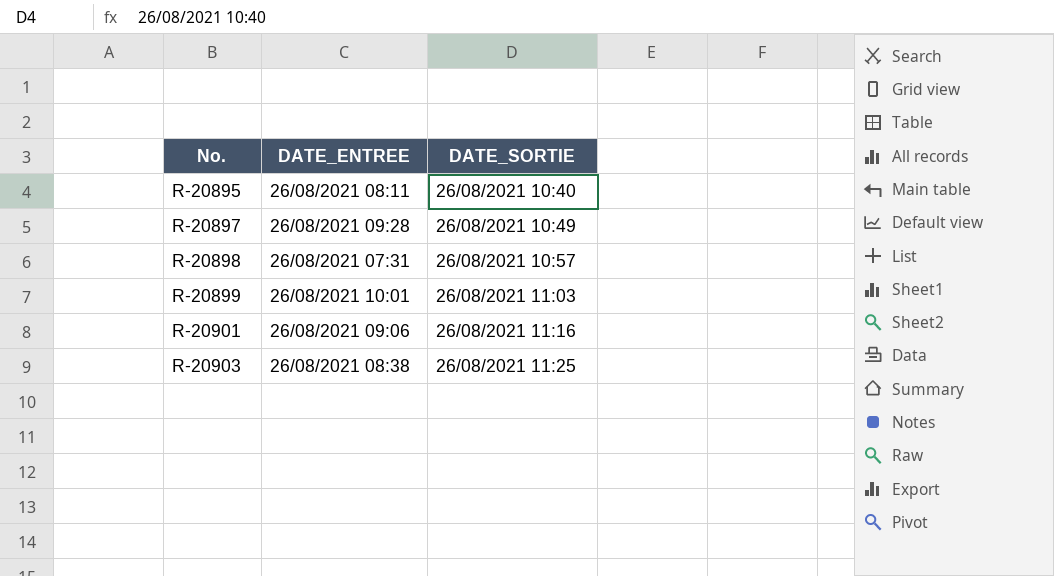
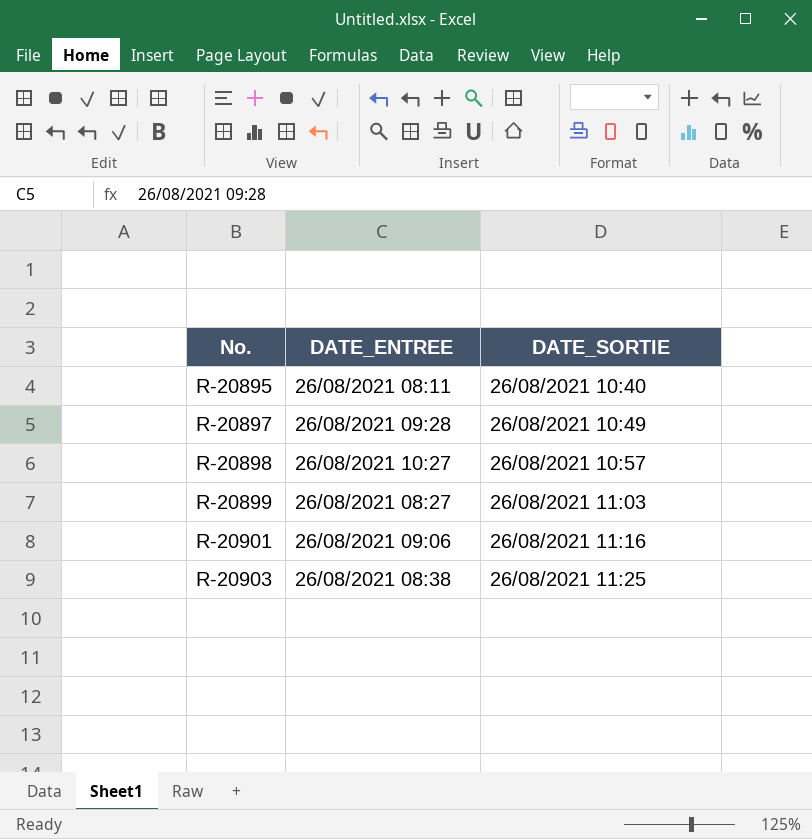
R-20898 | DATE_ENTREE: 26/08/2021 07:31 -> 26/08/2021 10:27
R-20899 | DATE_ENTREE: 26/08/2021 10:01 -> 26/08/2021 08:27

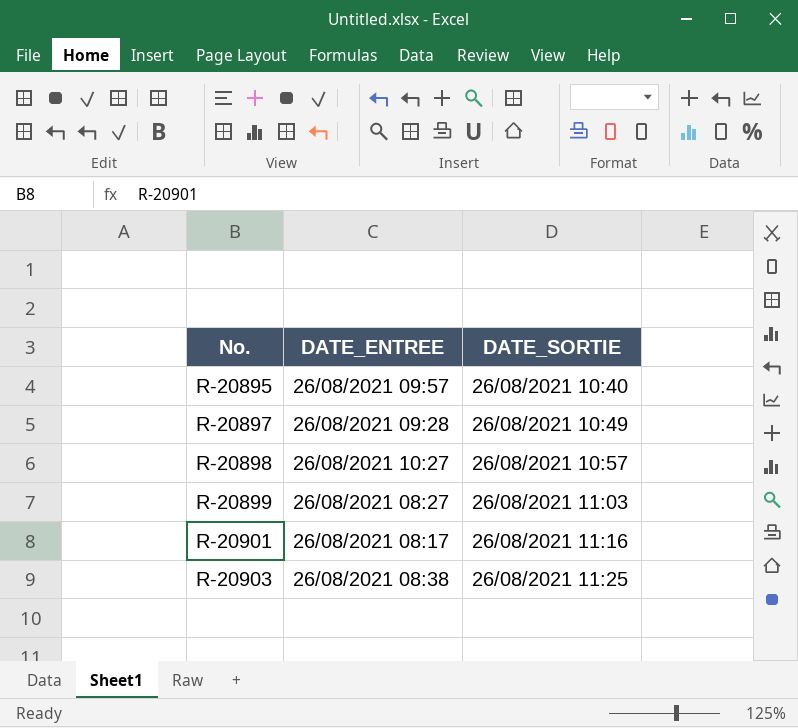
R-20895 | DATE_ENTREE: 26/08/2021 08:11 -> 26/08/2021 09:57
R-20901 | DATE_ENTREE: 26/08/2021 09:06 -> 26/08/2021 08:17

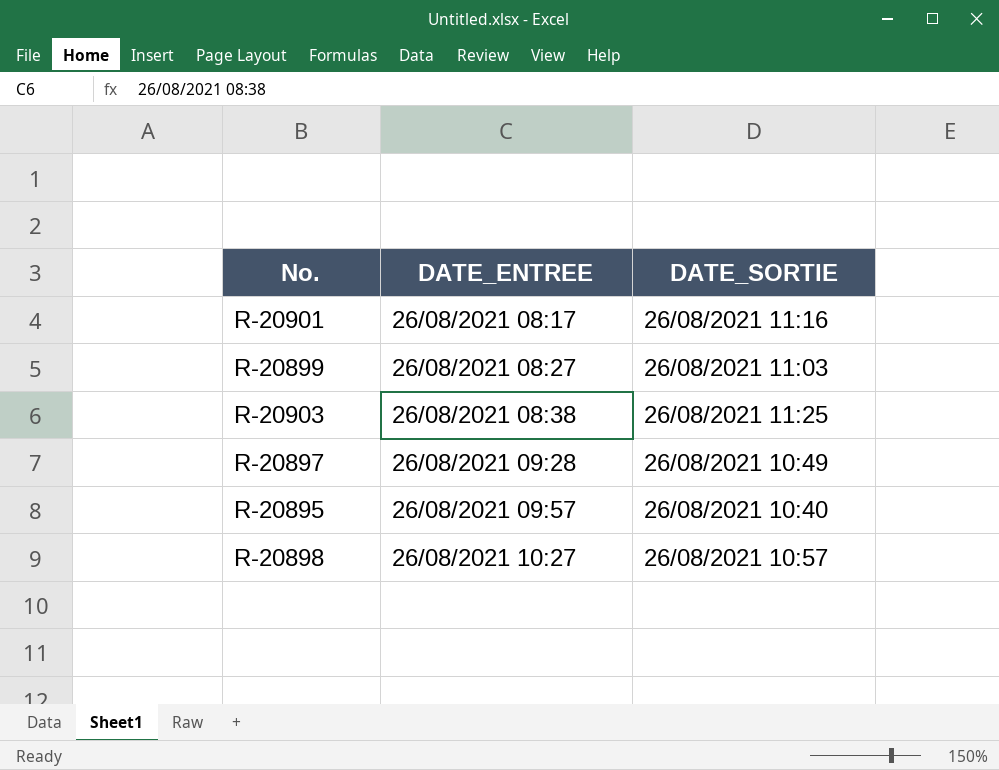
row order: No. ascending -> DATE_ENTREE ascending

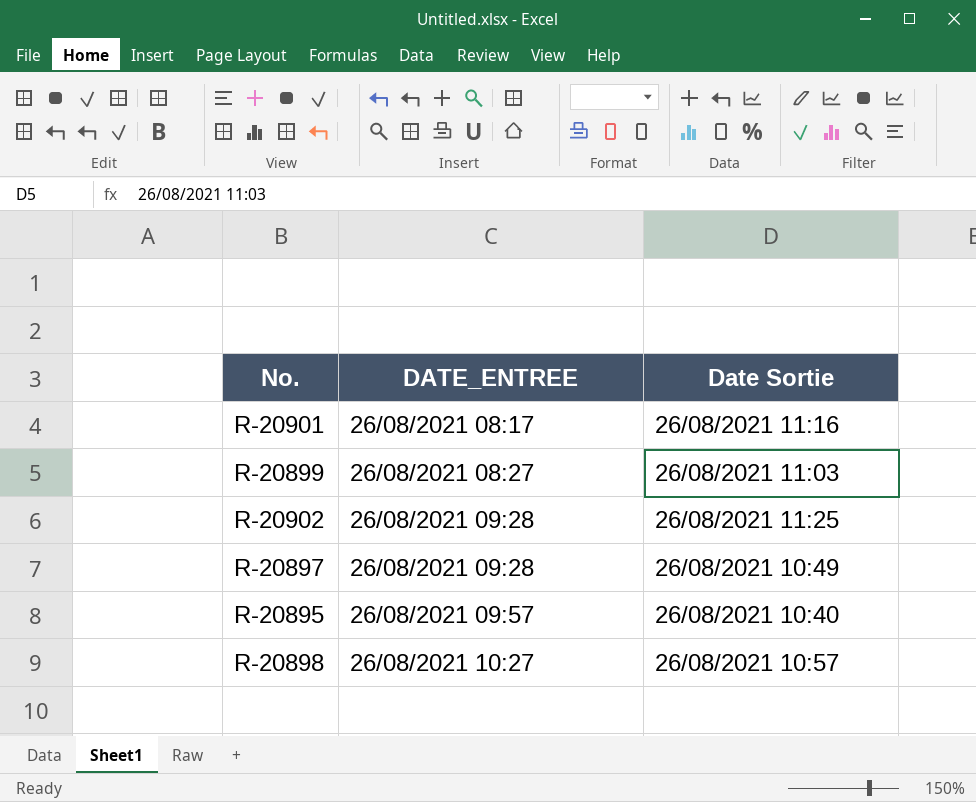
column name: DATE_SORTIE -> Date Sortie
row R-20903: 26/08/2021 08:38 | 26/08/2021 11:25 -> none
row R-20902: none -> 26/08/2021 09:28 | 26/08/2021 11:25

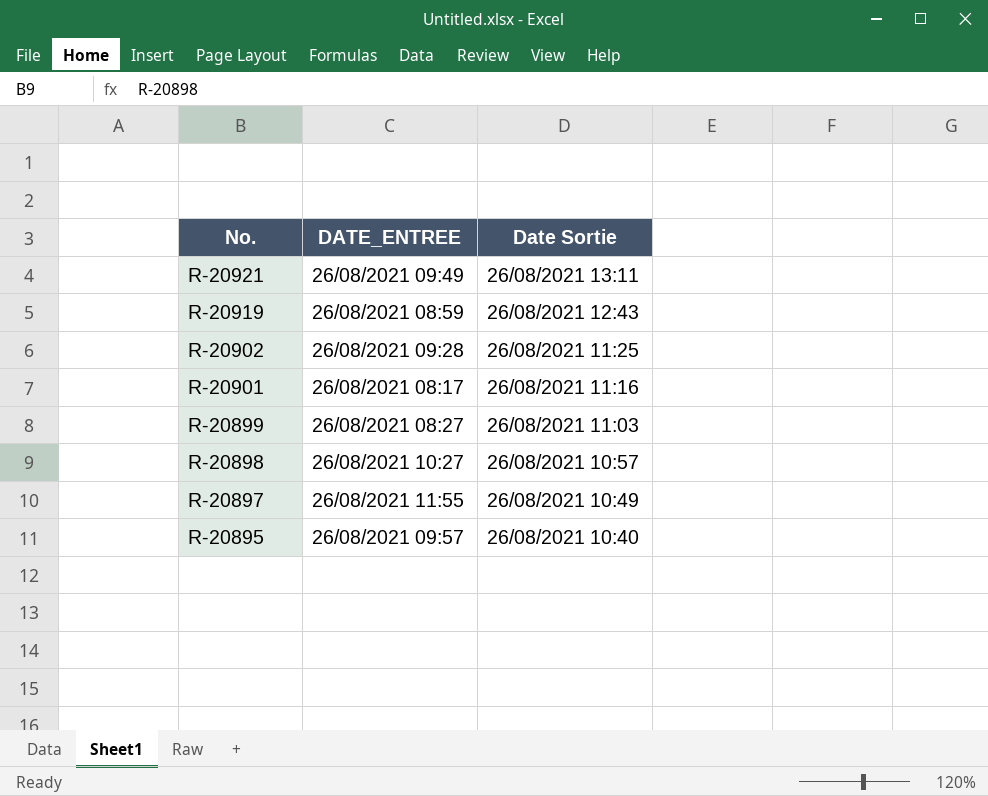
row order: DATE_ENTREE ascending -> No. descending
row R-20921: none -> 26/08/2021 09:49 | 26/08/2021 13:11
row R-20919: none -> 26/08/2021 08:59 | 26/08/2021 12:43
R-20897 | DATE_ENTREE: 26/08/2021 09:28 -> 26/08/2021 11:55

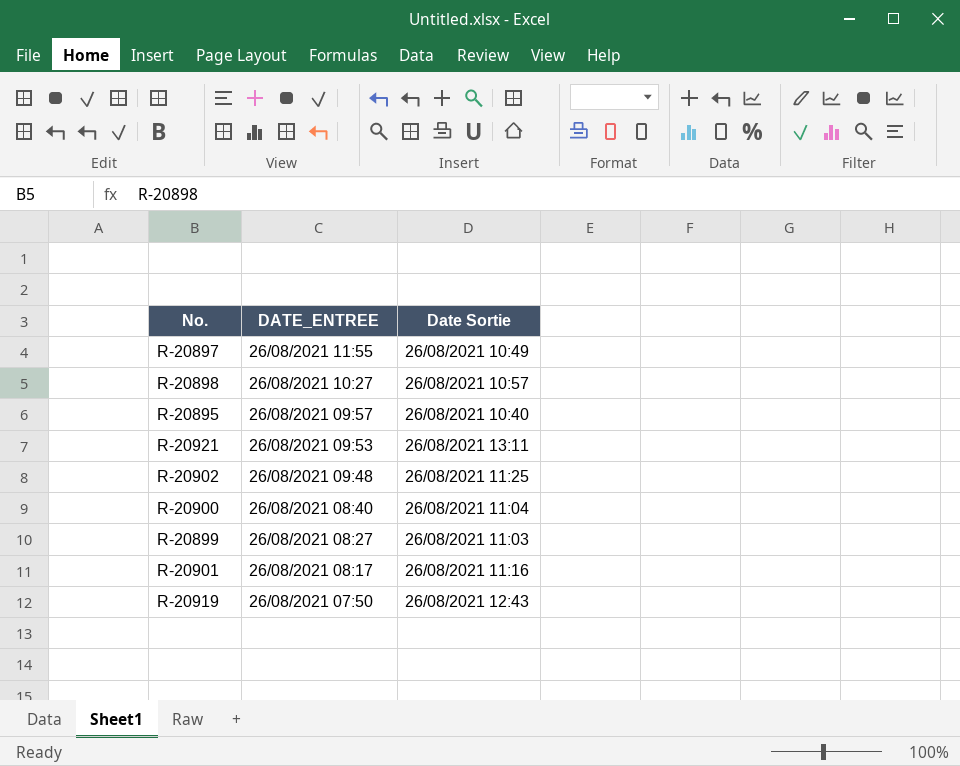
row order: No. descending -> DATE_ENTREE descending
R-20921 | DATE_ENTREE: 26/08/2021 09:49 -> 26/08/2021 09:53
R-20902 | DATE_ENTREE: 26/08/2021 09:28 -> 26/08/2021 09:48
row R-20900: none -> 26/08/2021 08:40 | 26/08/2021 11:04
R-20919 | DATE_ENTREE: 26/08/2021 08:59 -> 26/08/2021 07:50

